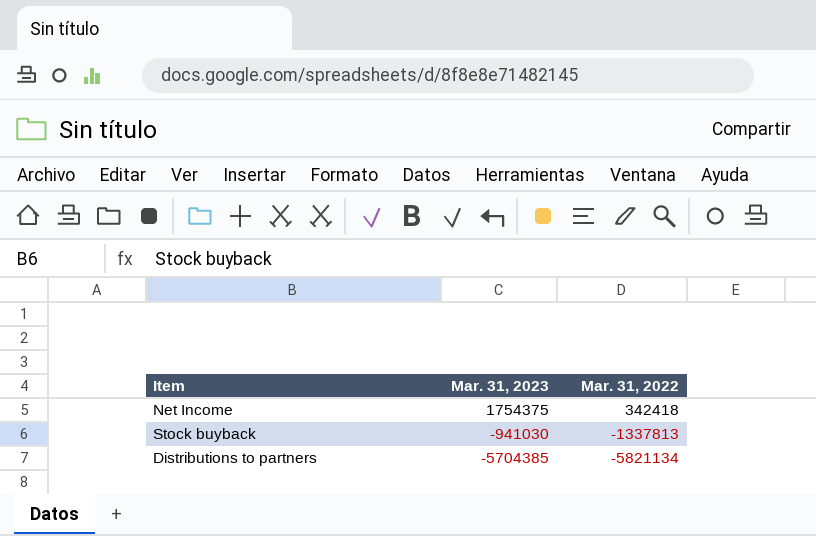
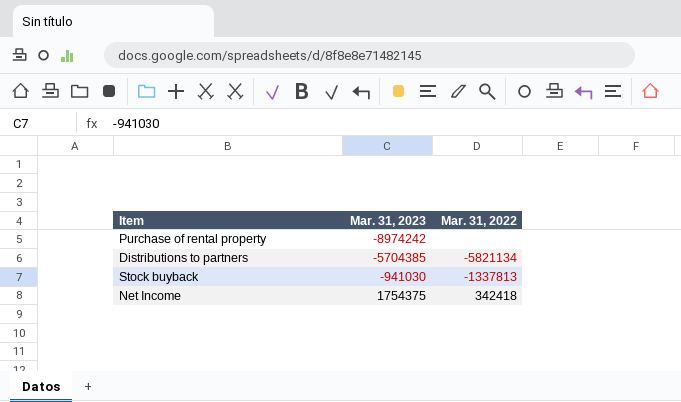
row order: Mar. 31, 2023 descending -> Mar. 31, 2023 ascending
row Purchase of rental property: none -> -8974242 | none

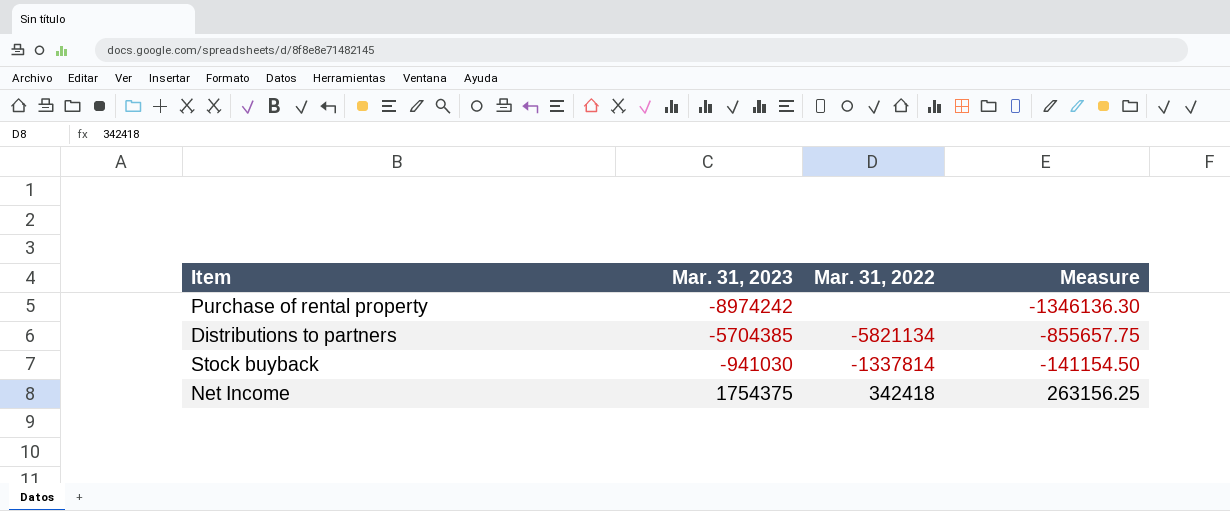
column Measure | formula: none -> [Mar. 31, 2023] * 0.15
Stock buyback | Mar. 31, 2022: -1337813 -> -1337814

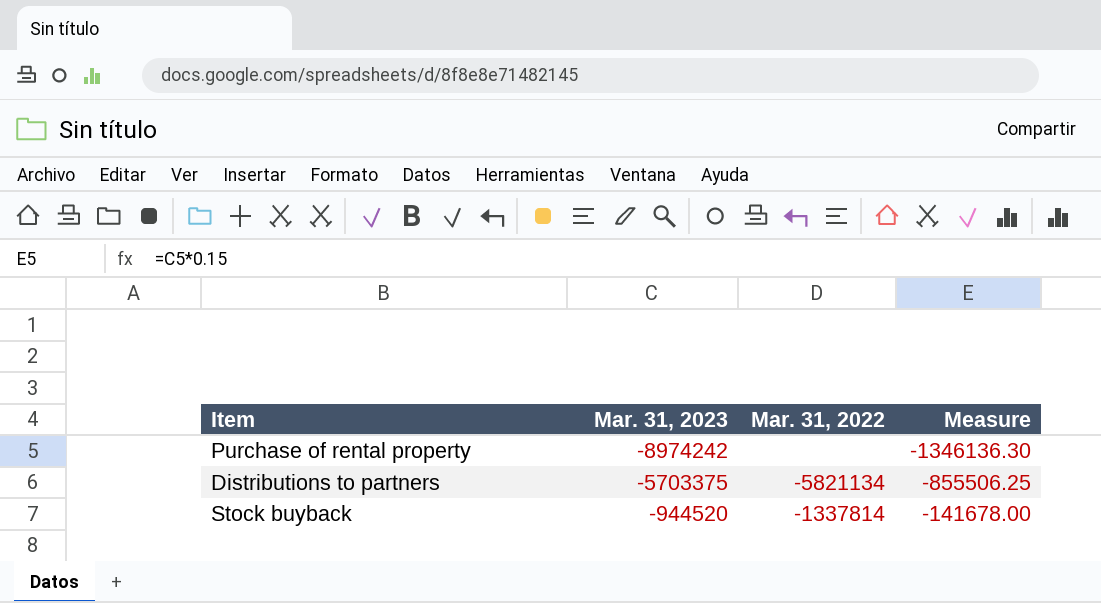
row Net Income: 1754375 | 342418 | 263156.25 -> none
Distributions to partners | Mar. 31, 2023: -5704385 -> -5703375
Distributions to partners | Measure: -855657.75 -> -855506.25
Stock buyback | Mar. 31, 2023: -941030 -> -944520
Stock buyback | Measure: -141154.50 -> -141678.00

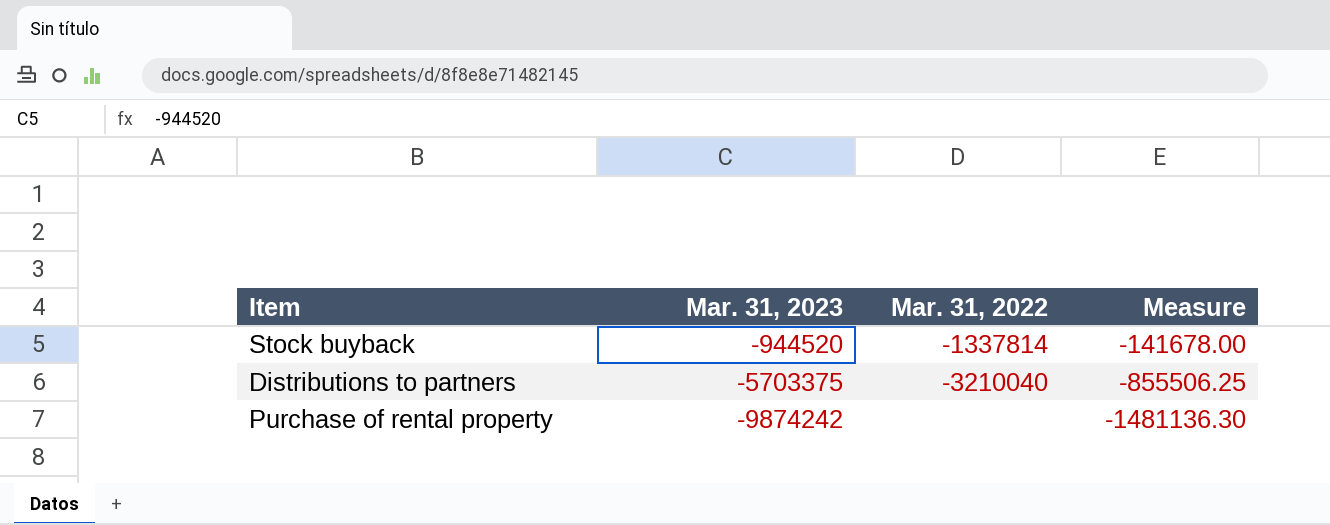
row order: Mar. 31, 2023 ascending -> Mar. 31, 2023 descending
Distributions to partners | Mar. 31, 2022: -5821134 -> -3210040
Purchase of rental property | Mar. 31, 2023: -8974242 -> -9874242
Purchase of rental property | Measure: -1346136.30 -> -1481136.30

